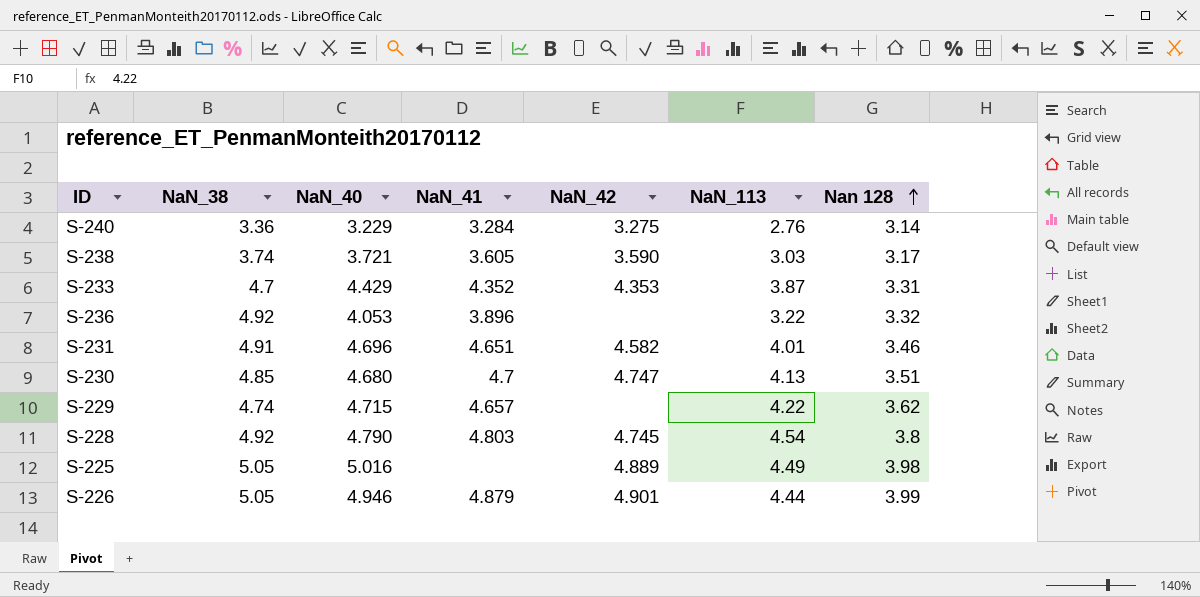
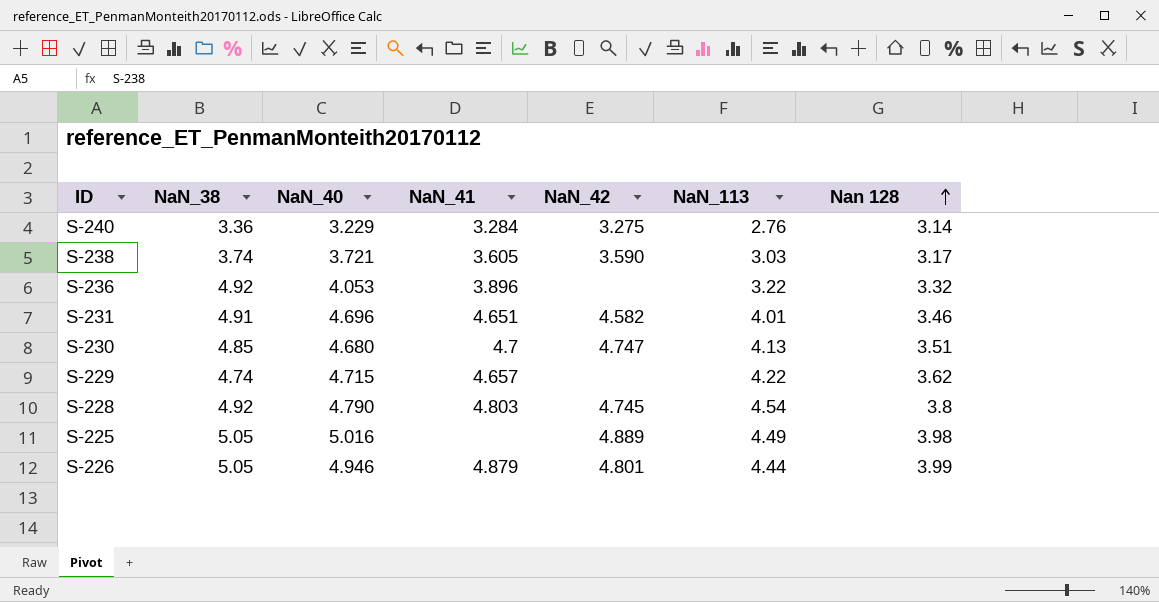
row S-233: 4.7 | 4.429 | 4.352 | 4.353 | 3.87 | 3.31 -> none
S-226 | NaN_42: 4.901 -> 4.801

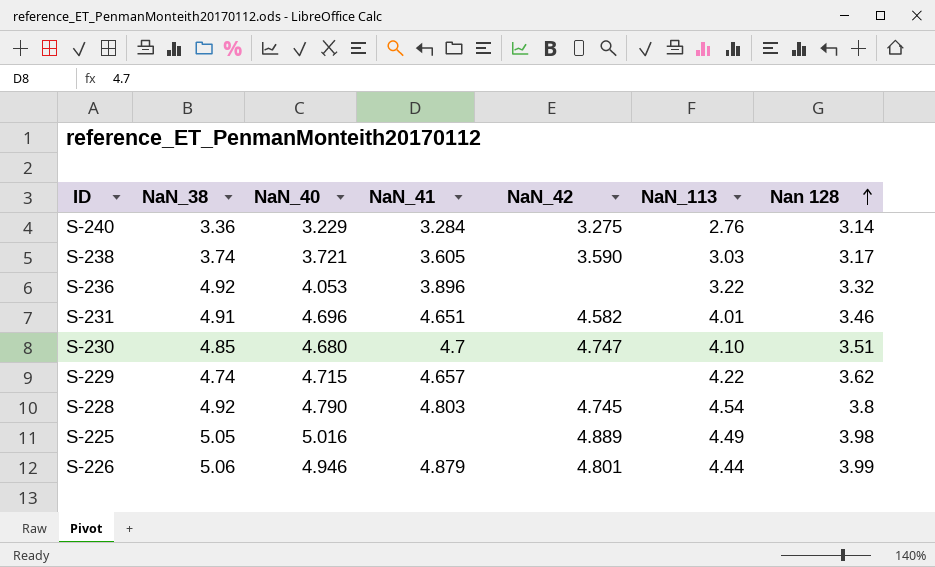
S-230 | NaN_113: 4.13 -> 4.10
S-226 | NaN_38: 5.05 -> 5.06

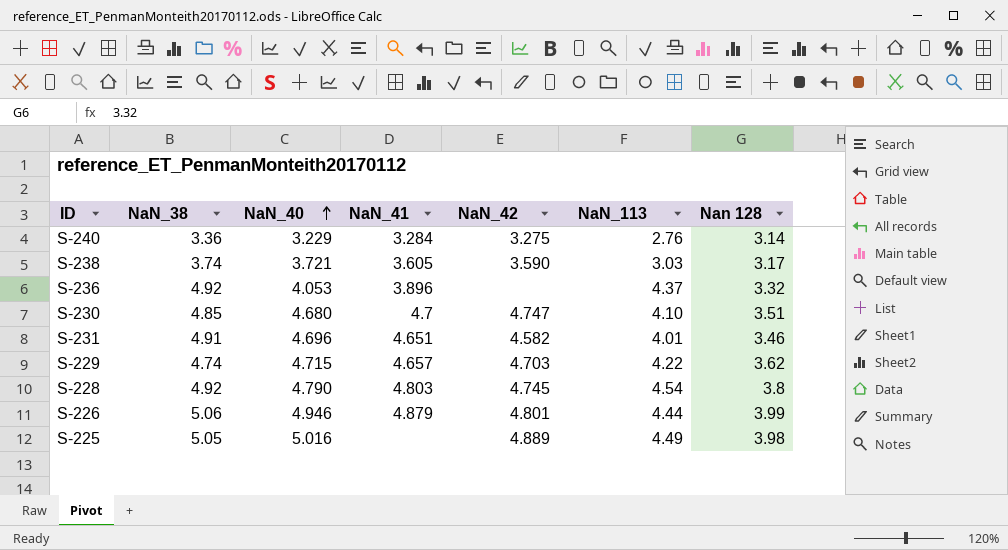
row order: Nan 128 ascending -> NaN_40 ascending
S-236 | NaN_113: 3.22 -> 4.37
S-229 | NaN_42: none -> 4.703

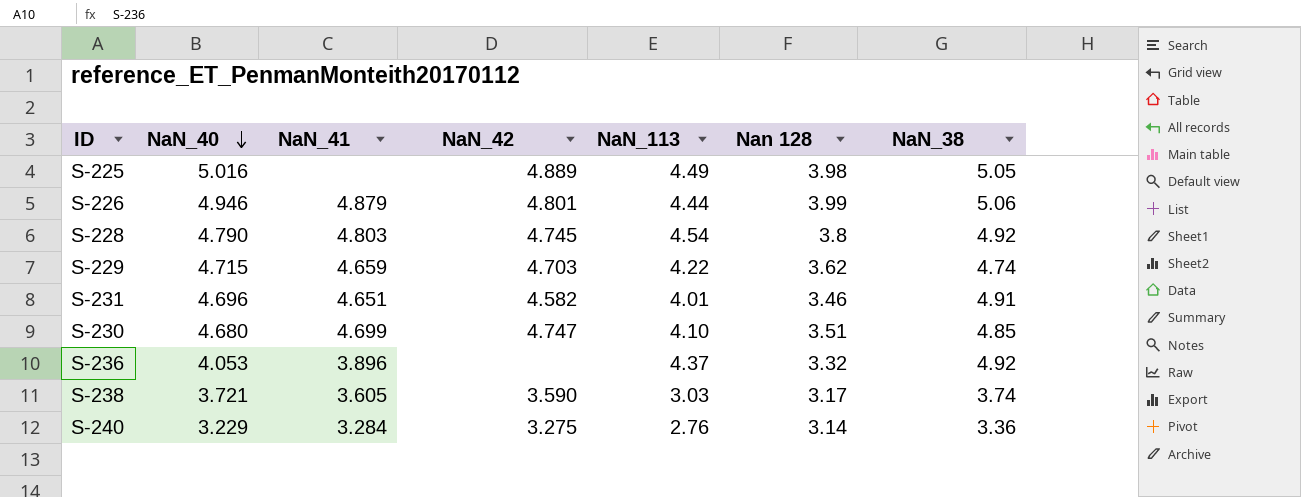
row order: NaN_40 ascending -> NaN_40 descending
column NaN_38 | position: 2 -> 7
S-229 | NaN_41: 4.657 -> 4.659
S-230 | NaN_41: 4.7 -> 4.699

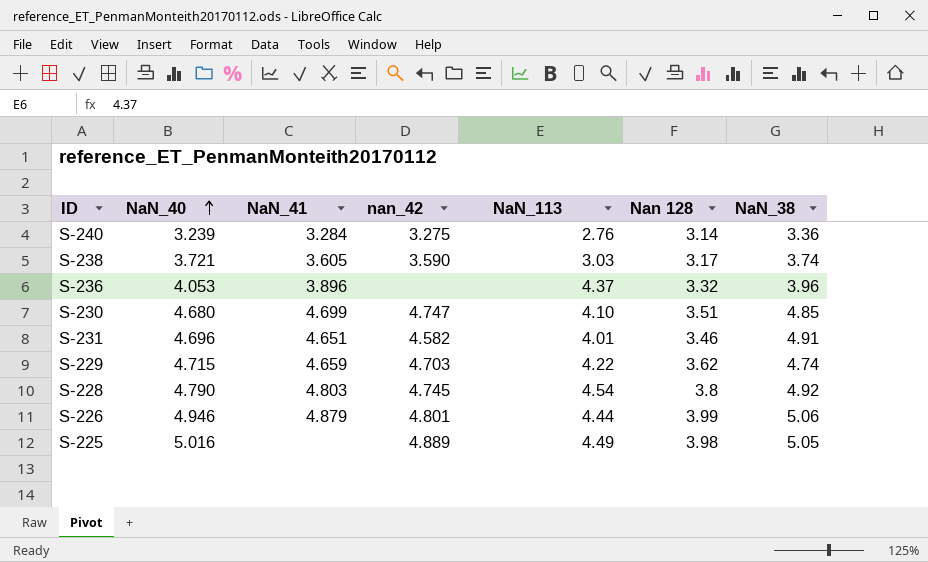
row order: NaN_40 descending -> NaN_40 ascending
column name: NaN_42 -> nan_42
S-240 | NaN_40: 3.229 -> 3.239
S-236 | NaN_38: 4.92 -> 3.96

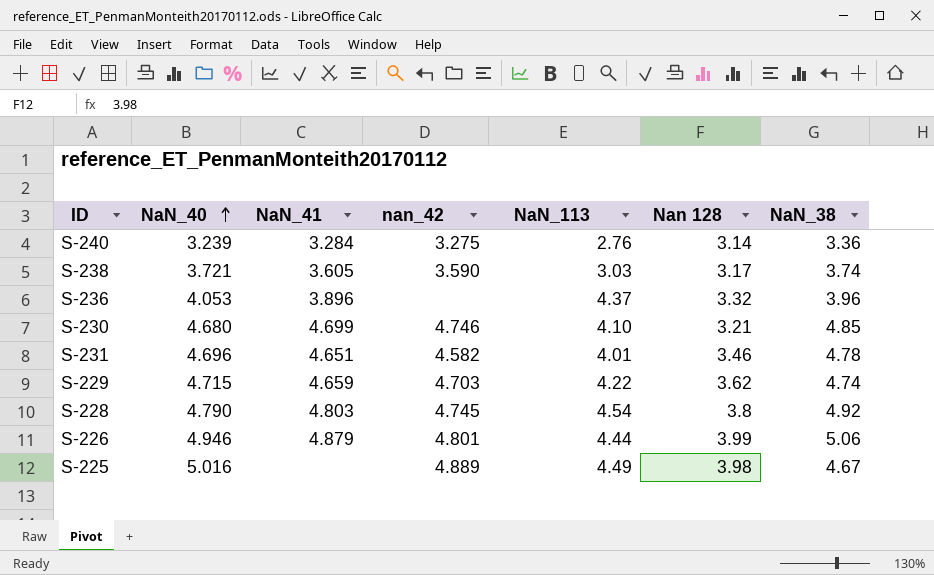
S-230 | nan_42: 4.747 -> 4.746
S-230 | Nan 128: 3.51 -> 3.21
S-231 | NaN_38: 4.91 -> 4.78
S-225 | NaN_38: 5.05 -> 4.67

